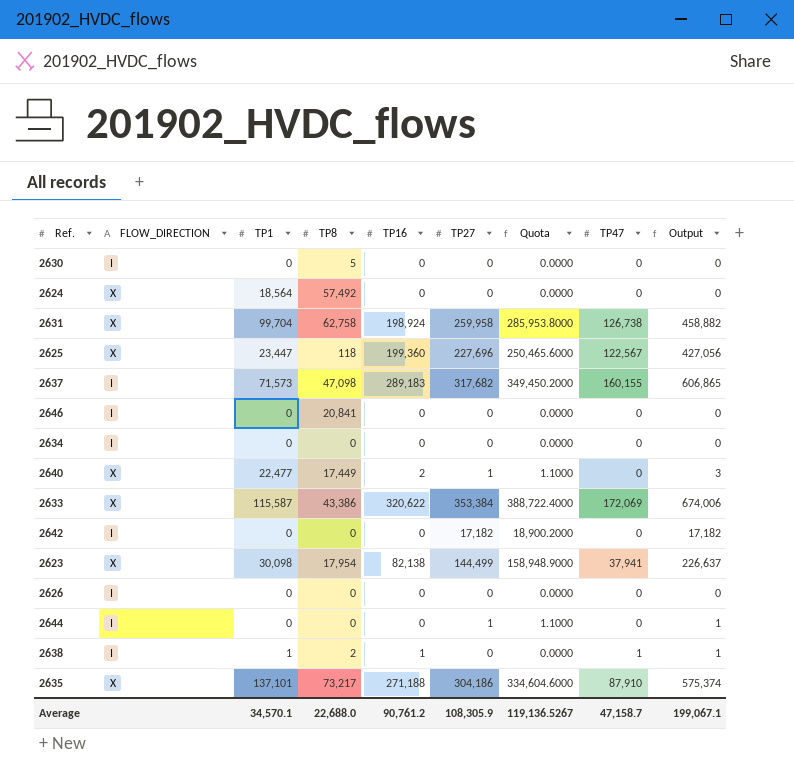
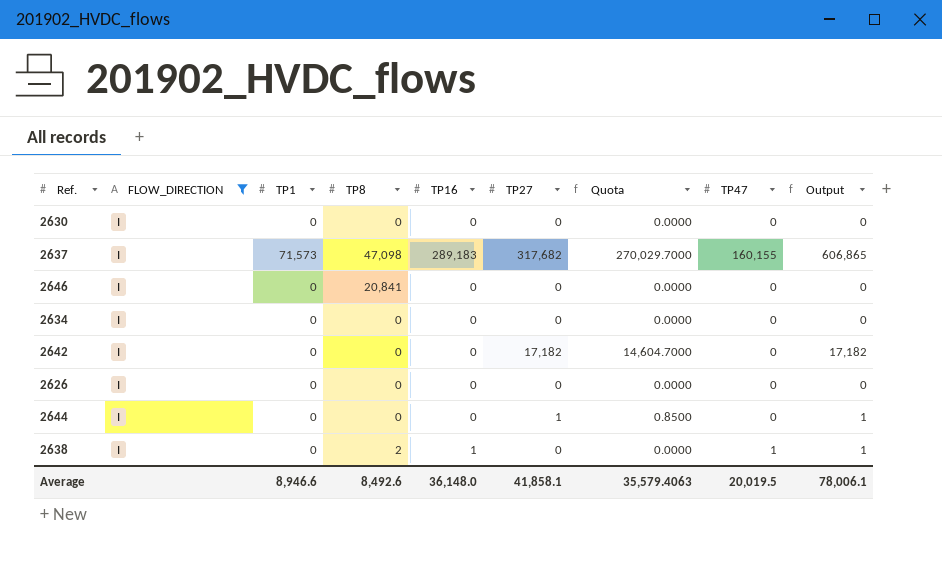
filter: none -> FLOW_DIRECTION = I
column Quota | formula: [TP27] * 1.1 -> [TP27] * 0.85
2630 | TP8: 5 -> 0
2638 | TP1: 1 -> 0
Average | TP1: 34,570.1 -> 8,946.6
Average | TP8: 22,688.0 -> 8,492.6
Average | TP16: 90,761.2 -> 36,148.0
Average | TP27: 108,305.9 -> 41,858.1
Average | Quota: 119,136.5267 -> 35,579.4063
Average | TP47: 47,158.7 -> 20,019.5
Average | Output: 199,067.1 -> 78,006.1

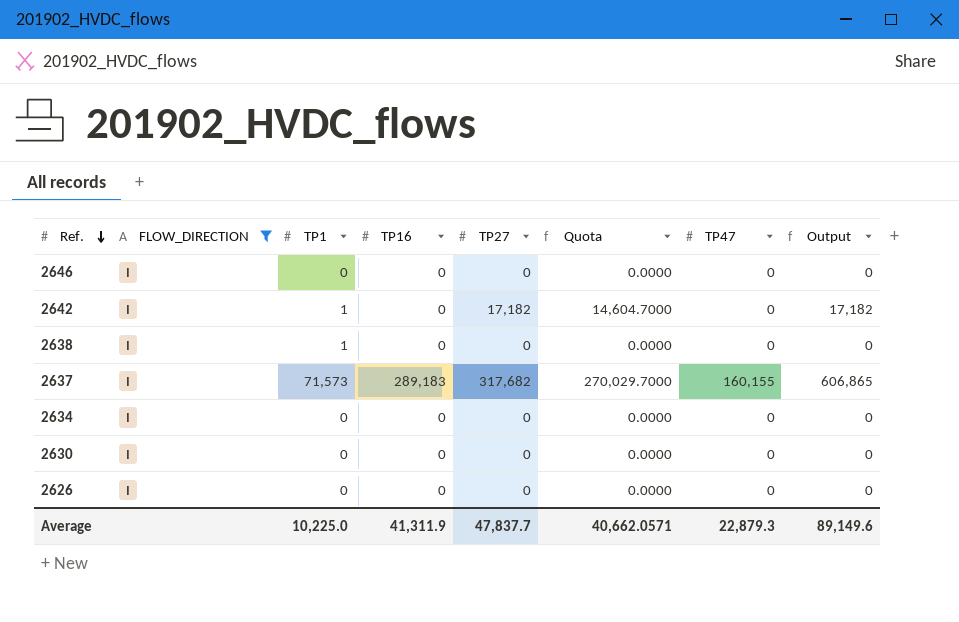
row order: none -> Ref. descending
column TP8 | position: 4 -> none
row 2644: I | 0 | 0 | 0 | 1 | 0.8500 | 0 | 1 -> none
2642 | TP1: 0 -> 1
2638 | TP1: 0 -> 1
2638 | TP16: 1 -> 0
2638 | TP47: 1 -> 0
2638 | Output: 1 -> 0
Average | TP1: 8,946.6 -> 10,225.0
Average | TP16: 36,148.0 -> 41,311.9
Average | TP27: 41,858.1 -> 47,837.7
Average | Quota: 35,579.4063 -> 40,662.0571
Average | TP47: 20,019.5 -> 22,879.3
Average | Output: 78,006.1 -> 89,149.6

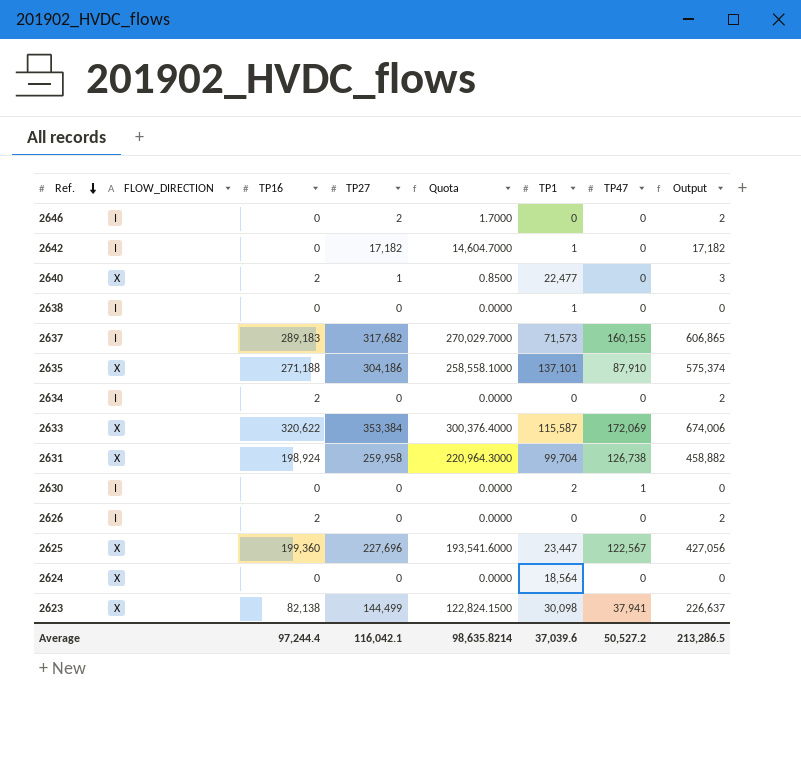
filter: FLOW_DIRECTION = I -> none
column TP1 | position: 3 -> 6
2646 | TP27: 0 -> 2
2646 | Quota: 0.0000 -> 1.7000
2646 | Output: 0 -> 2
2634 | TP16: 0 -> 2
2634 | Output: 0 -> 2
2630 | TP1: 0 -> 2
2630 | TP47: 0 -> 1
2626 | TP16: 0 -> 2
2626 | Output: 0 -> 2
Average | TP16: 41,311.9 -> 97,244.4
Average | TP27: 47,837.7 -> 116,042.1
Average | Quota: 40,662.0571 -> 98,635.8214
Average | TP1: 10,225.0 -> 37,039.6
Average | TP47: 22,879.3 -> 50,527.2
Average | Output: 89,149.6 -> 213,286.5

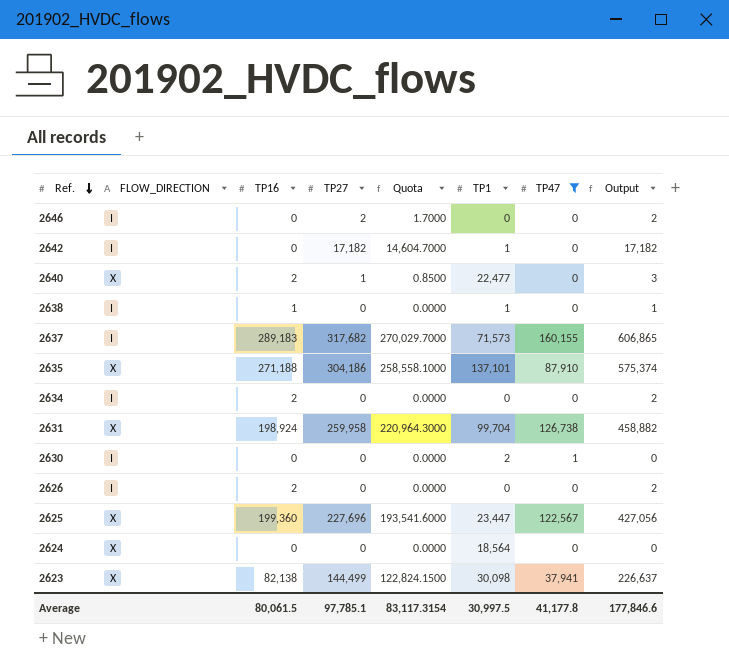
filter: none -> TP47 != 172,069
2638 | TP16: 0 -> 1
2638 | Output: 0 -> 1
Average | TP16: 97,244.4 -> 80,061.5
Average | TP27: 116,042.1 -> 97,785.1
Average | Quota: 98,635.8214 -> 83,117.3154
Average | TP1: 37,039.6 -> 30,997.5
Average | TP47: 50,527.2 -> 41,177.8
Average | Output: 213,286.5 -> 177,846.6

